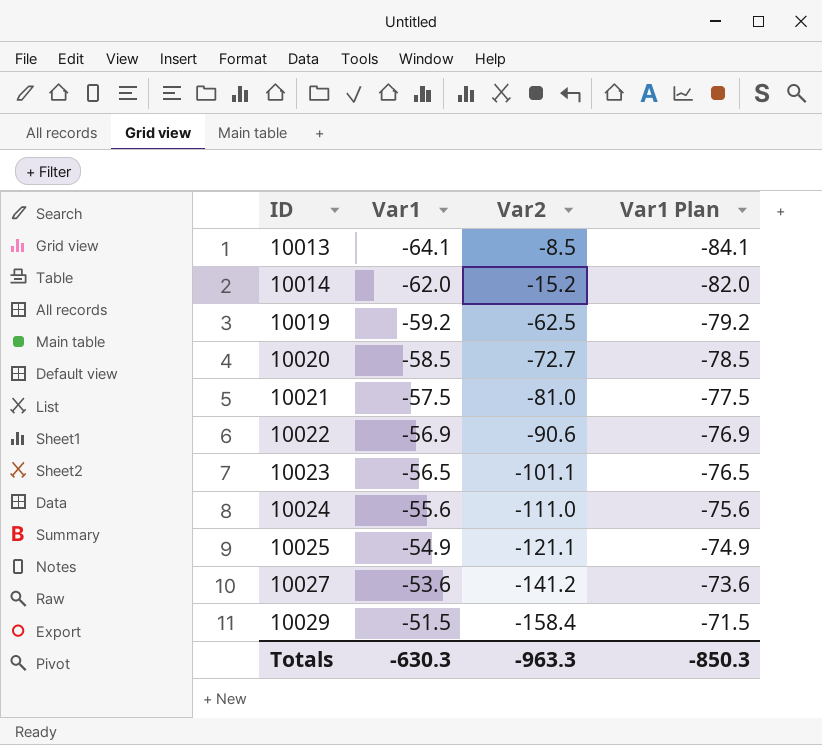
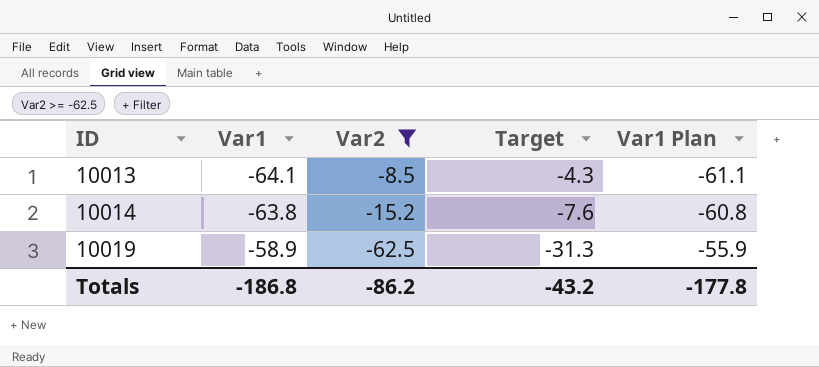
filter: none -> Var2 >= -62.5
column Target | formula: none -> [Var2] * 0.5
column Var1 Plan | formula: [Var1] - 20 -> [Var1] + 3
10014 | Var1: -62.0 -> -63.8
10019 | Var1: -59.2 -> -58.9
Totals | Var1: -630.3 -> -186.8
Totals | Var2: -963.3 -> -86.2
Totals | Var1 Plan: -850.3 -> -177.8

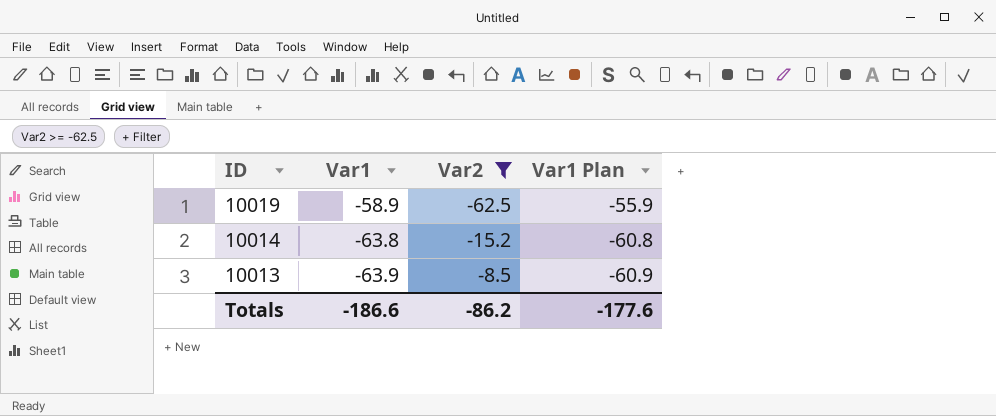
row order: ID ascending -> ID descending
column Target | formula: [Var2] * 0.5 -> none
10013 | Var1: -64.1 -> -63.9
10013 | Var1 Plan: -61.1 -> -60.9
Totals | Var1: -186.8 -> -186.6
Totals | Var1 Plan: -177.8 -> -177.6

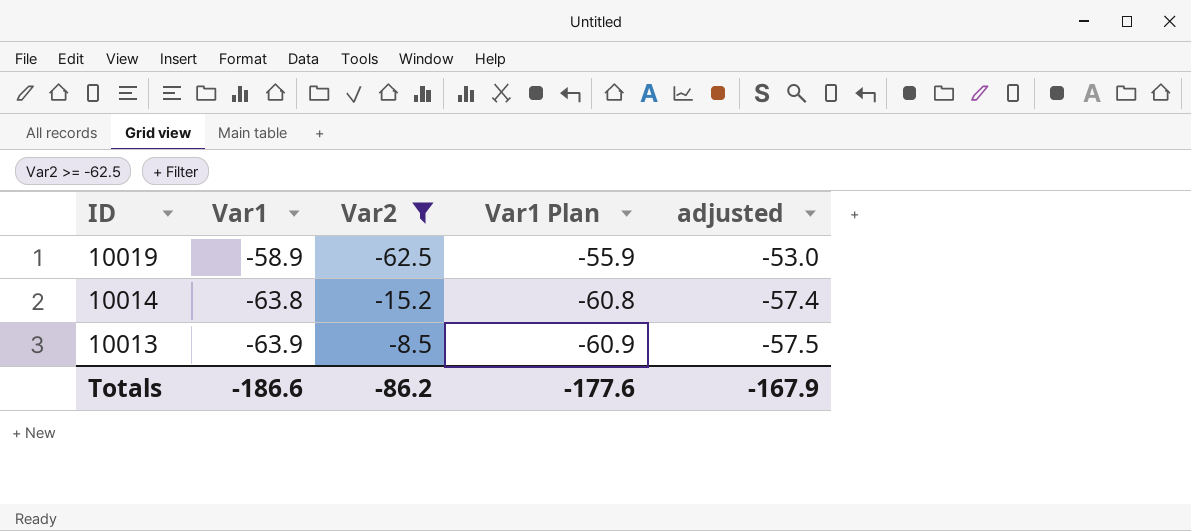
column adjusted | formula: none -> [Var1] * 0.9

